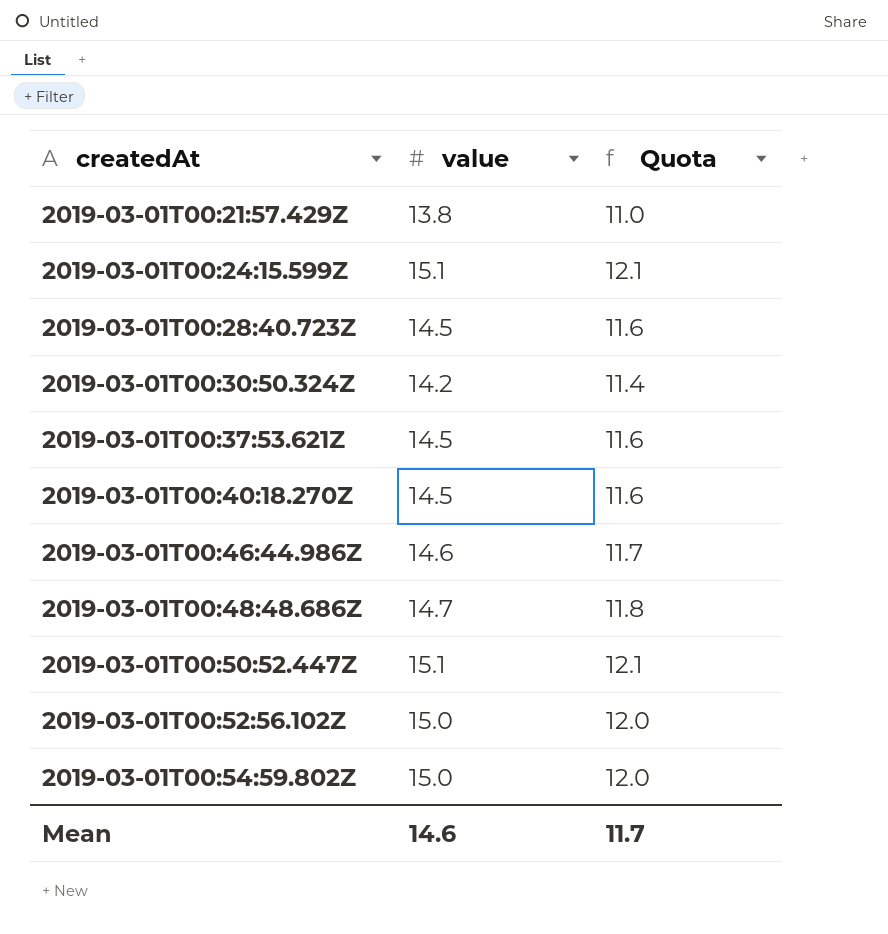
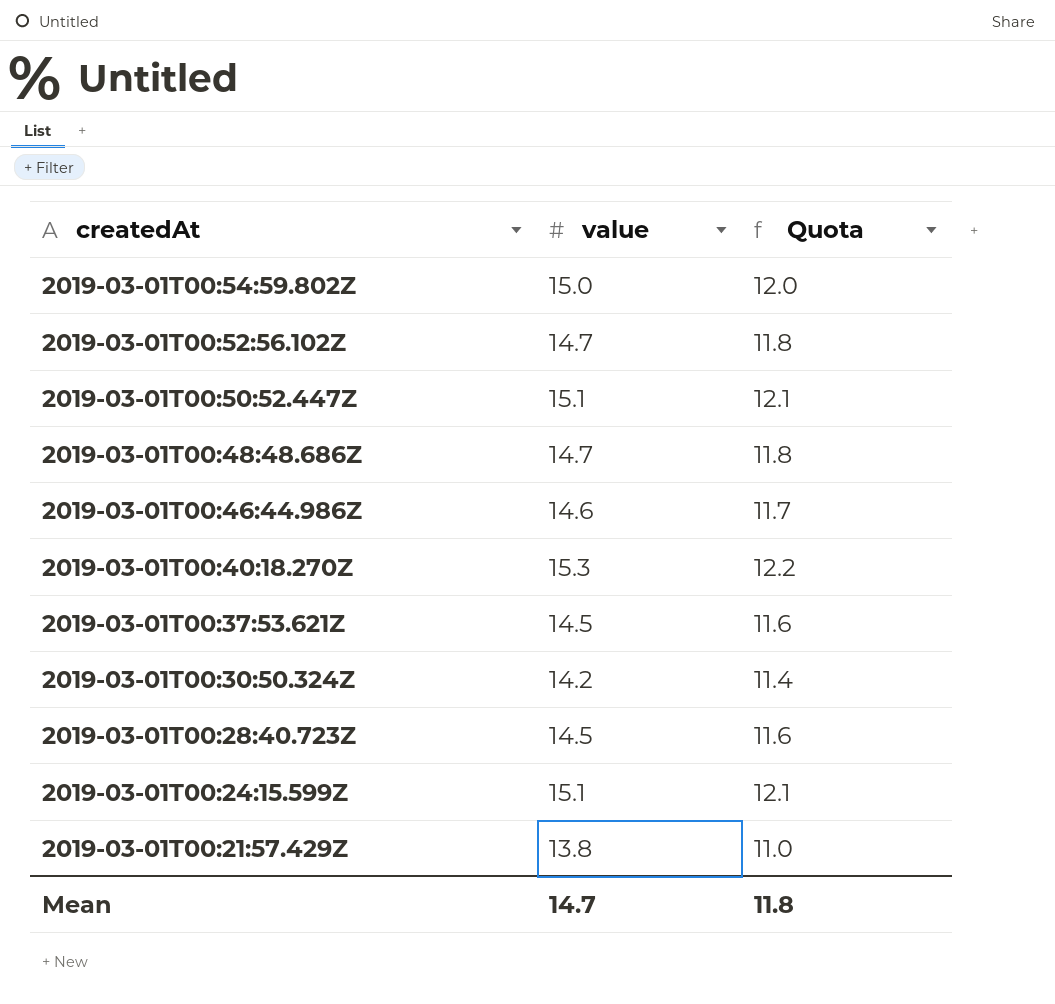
row order: createdAt ascending -> createdAt descending
2019-03-01T00:52:56.102Z | value: 15.0 -> 14.7
2019-03-01T00:52:56.102Z | Quota: 12.0 -> 11.8
2019-03-01T00:40:18.270Z | value: 14.5 -> 15.3
2019-03-01T00:40:18.270Z | Quota: 11.6 -> 12.2
Mean | value: 14.6 -> 14.7
Mean | Quota: 11.7 -> 11.8

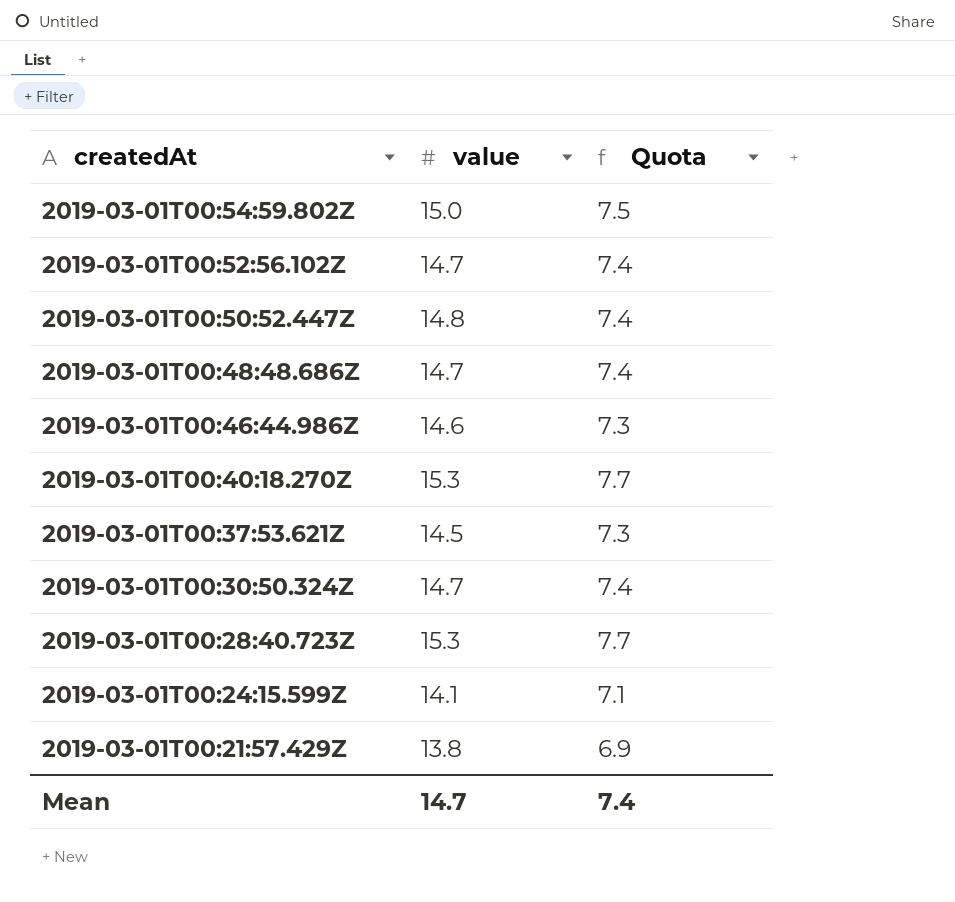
column Quota | formula: [value] * 0.8 -> [value] * 0.5
2019-03-01T00:50:52.447Z | value: 15.1 -> 14.8
2019-03-01T00:30:50.324Z | value: 14.2 -> 14.7
2019-03-01T00:28:40.723Z | value: 14.5 -> 15.3
2019-03-01T00:24:15.599Z | value: 15.1 -> 14.1
Mean | Quota: 11.8 -> 7.4

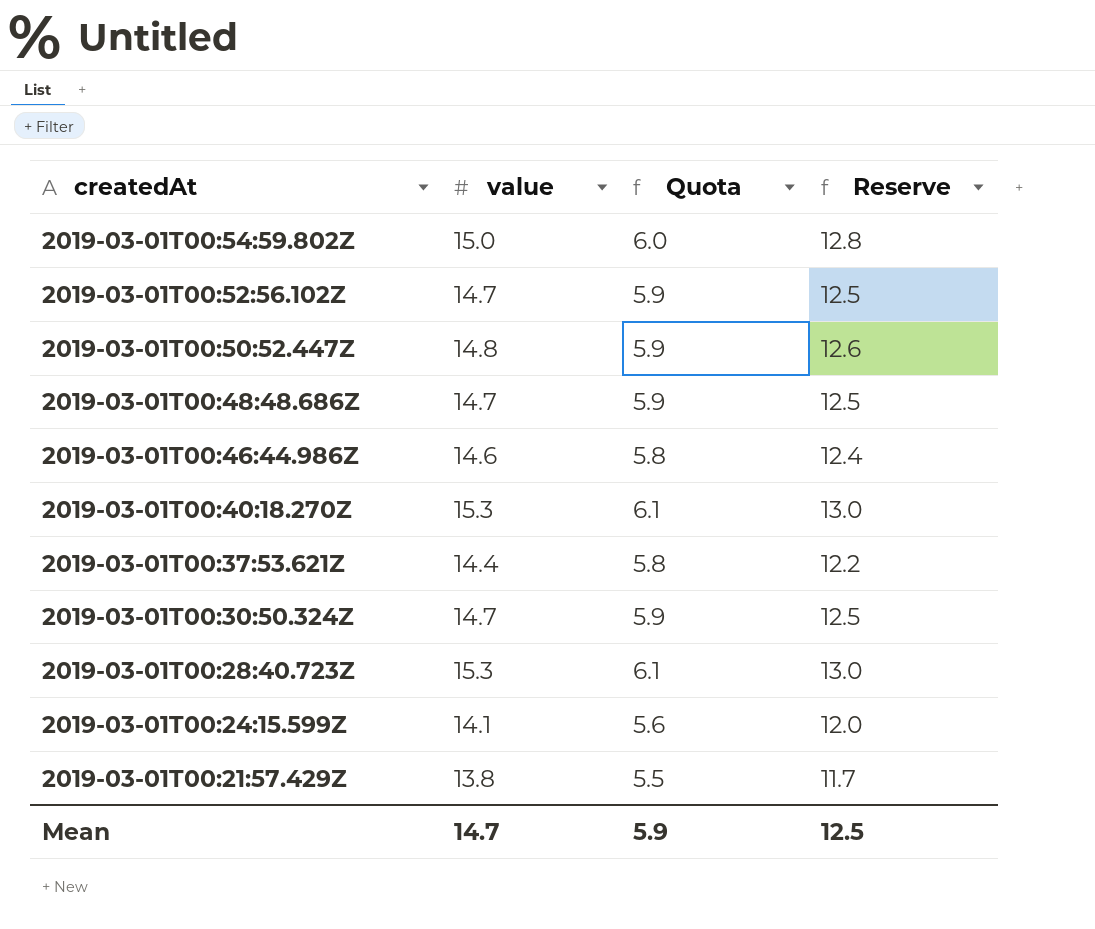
column Quota | formula: [value] * 0.5 -> [value] * 0.4
column Reserve | formula: none -> [value] * 0.85
2019-03-01T00:37:53.621Z | value: 14.5 -> 14.4
Mean | Quota: 7.4 -> 5.9

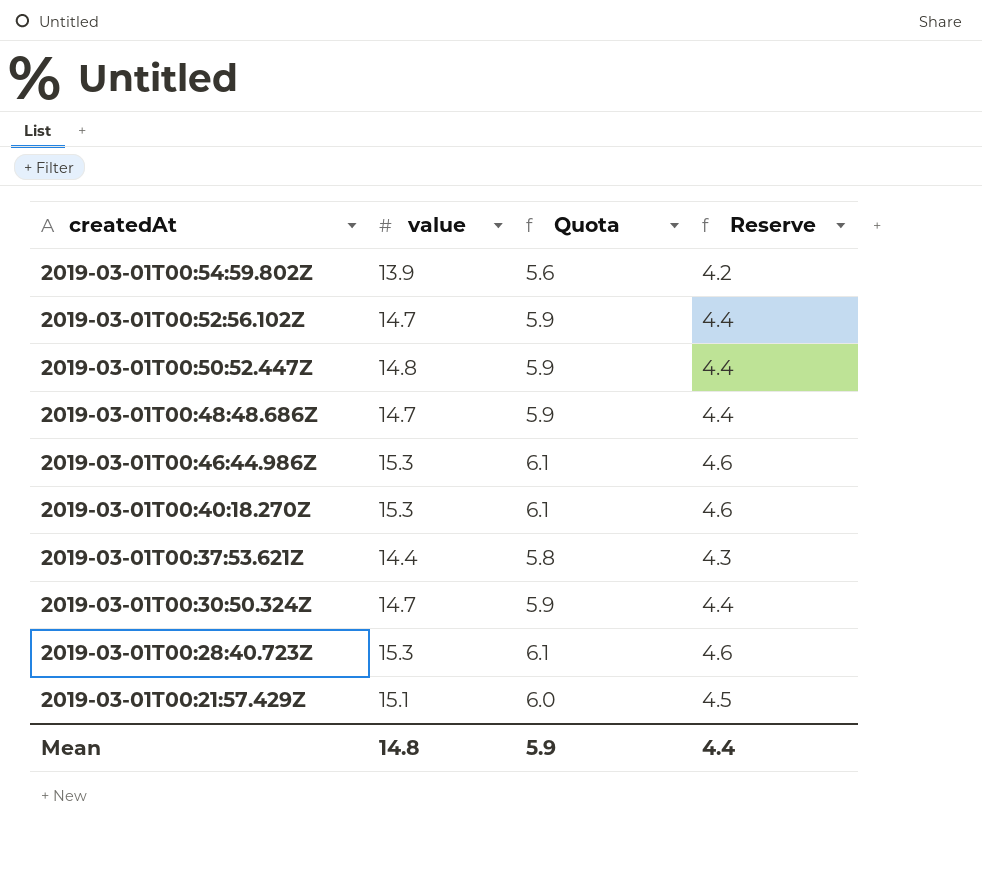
column Reserve | formula: [value] * 0.85 -> [value] * 0.3
row 2019-03-01T00:24:15.599Z: 14.1 | 5.6 | 12.0 -> none
2019-03-01T00:54:59.802Z | value: 15.0 -> 13.9
2019-03-01T00:54:59.802Z | Quota: 6.0 -> 5.6
2019-03-01T00:46:44.986Z | value: 14.6 -> 15.3
2019-03-01T00:46:44.986Z | Quota: 5.8 -> 6.1
2019-03-01T00:21:57.429Z | value: 13.8 -> 15.1
2019-03-01T00:21:57.429Z | Quota: 5.5 -> 6.0
Mean | value: 14.7 -> 14.8
Mean | Reserve: 12.5 -> 4.4

